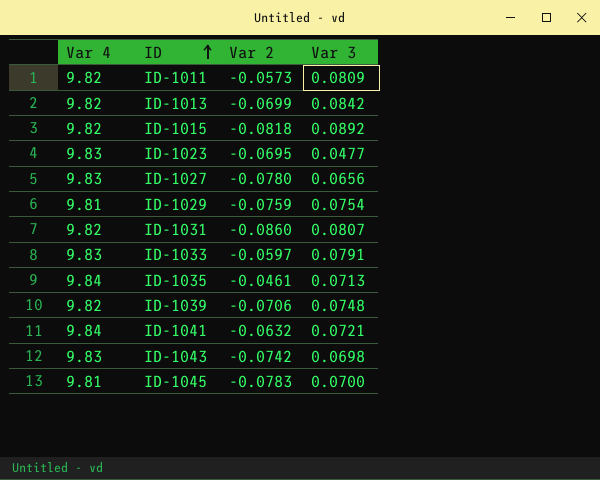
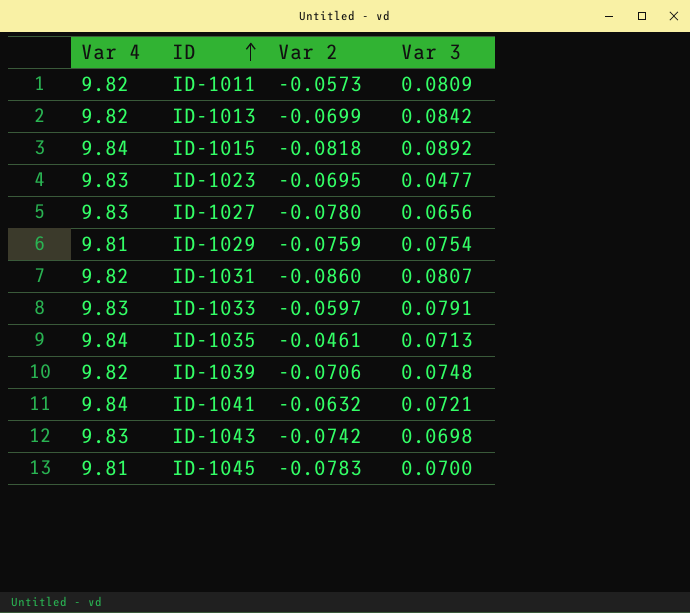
ID-1015 | Var 4: 9.82 -> 9.84

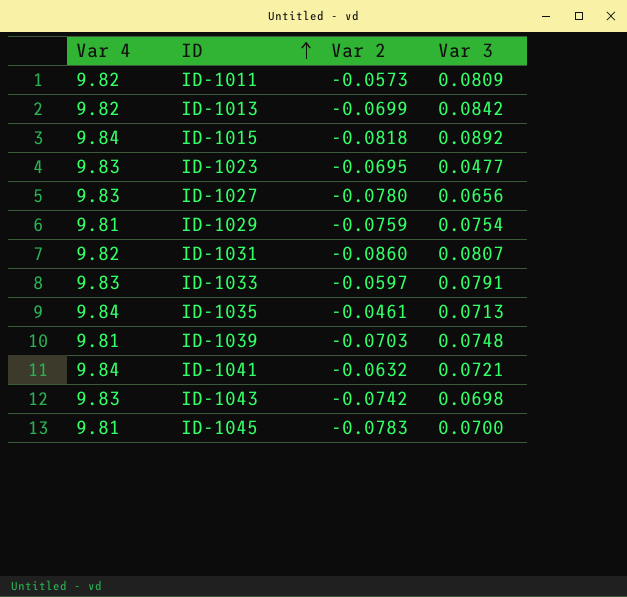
ID-1039 | Var 4: 9.82 -> 9.81
ID-1039 | Var 2: -0.0706 -> -0.0703

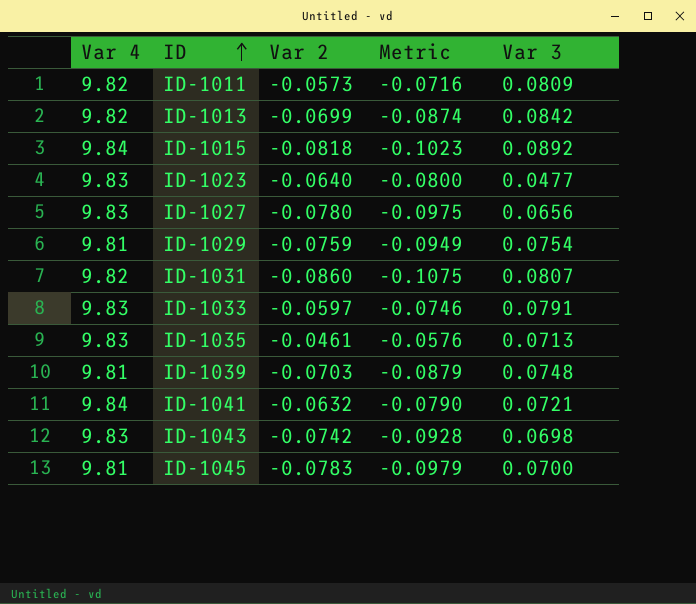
column Metric | formula: none -> [Var 2] * 1.25
ID-1023 | Var 2: -0.0695 -> -0.0640
ID-1035 | Var 4: 9.84 -> 9.83

